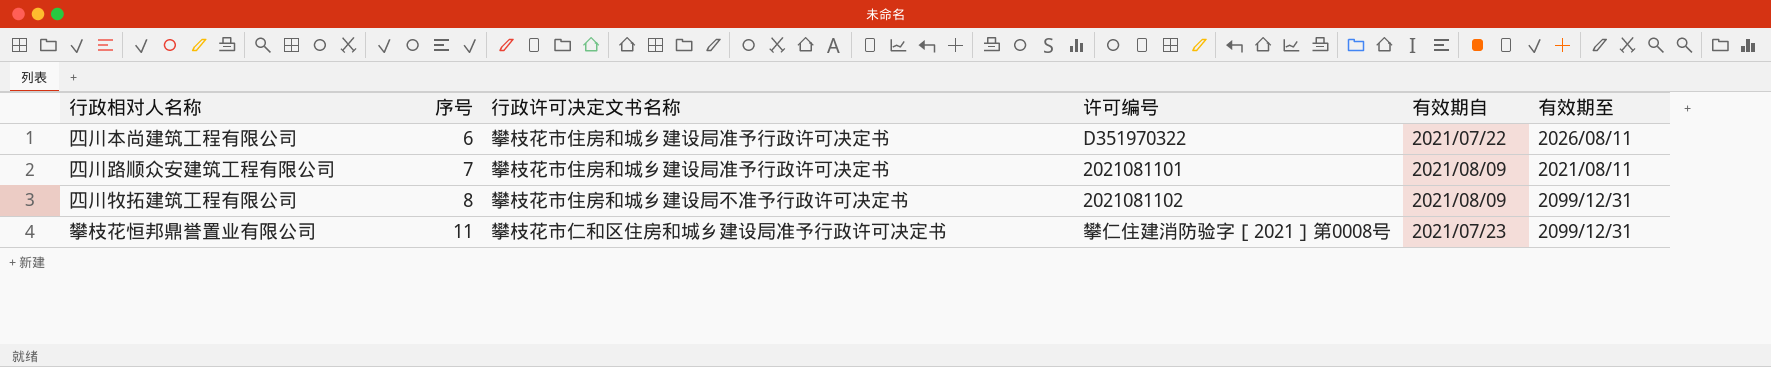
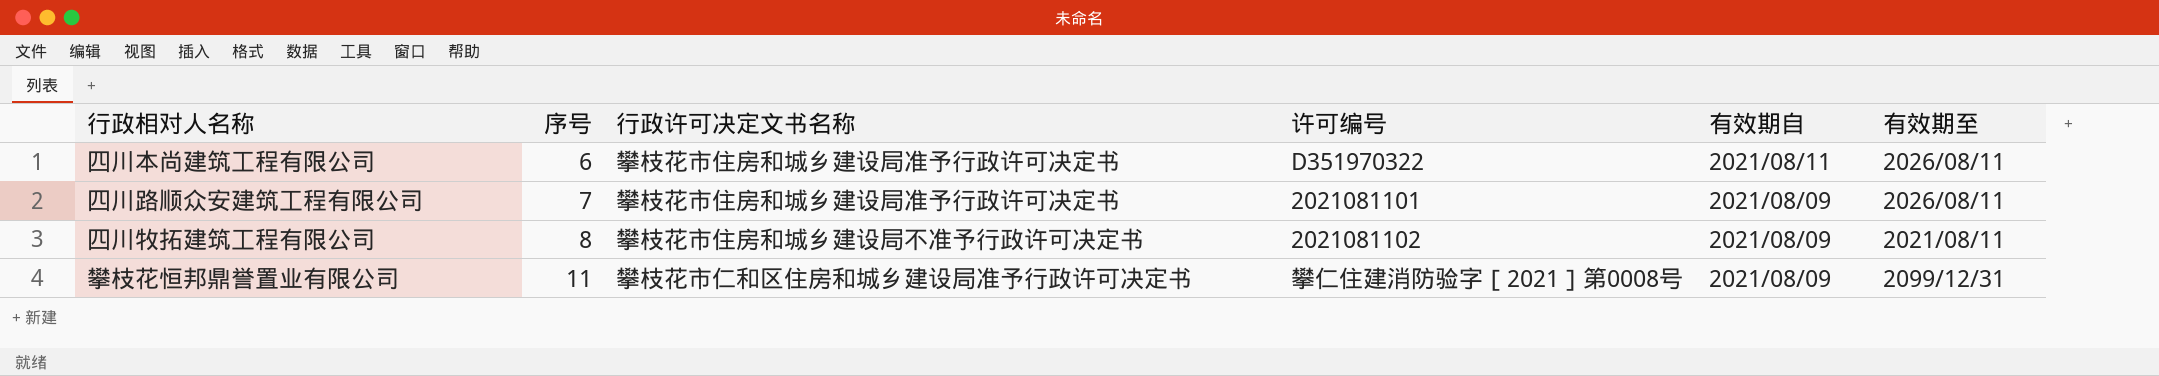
四川本尚建筑工程有限公司 | 有效期自: 2021/07/22 -> 2021/08/11
四川路顺众安建筑工程有限公司 | 有效期至: 2021/08/11 -> 2026/08/11
四川牧拓建筑工程有限公司 | 有效期至: 2099/12/31 -> 2021/08/11
攀枝花恒邦鼎誉置业有限公司 | 有效期自: 2021/07/23 -> 2021/08/09

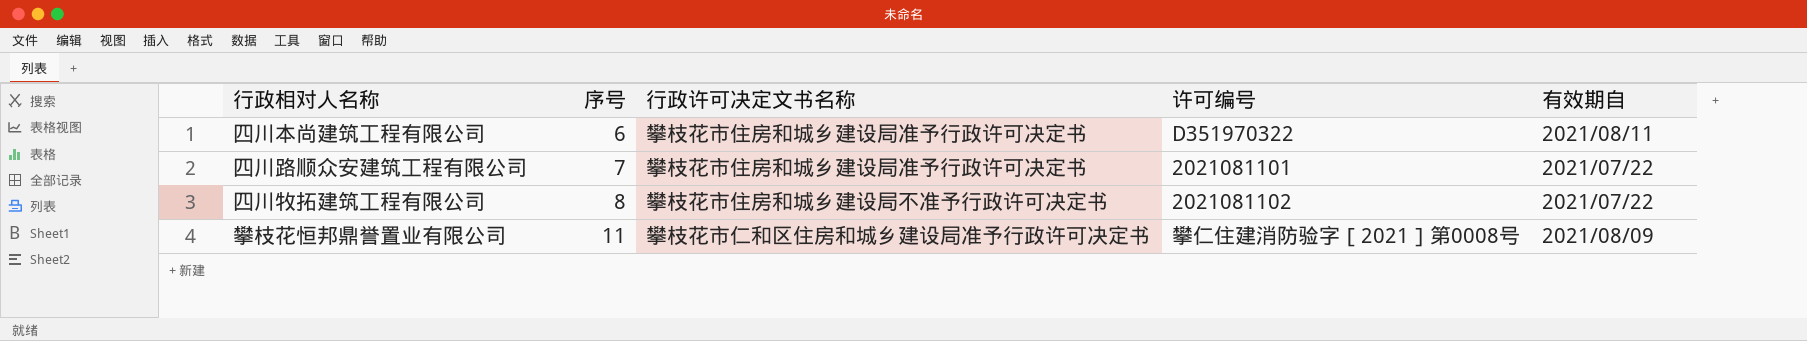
column 有效期至 | position: 6 -> none
四川路顺众安建筑工程有限公司 | 有效期自: 2021/08/09 -> 2021/07/22
四川牧拓建筑工程有限公司 | 有效期自: 2021/08/09 -> 2021/07/22

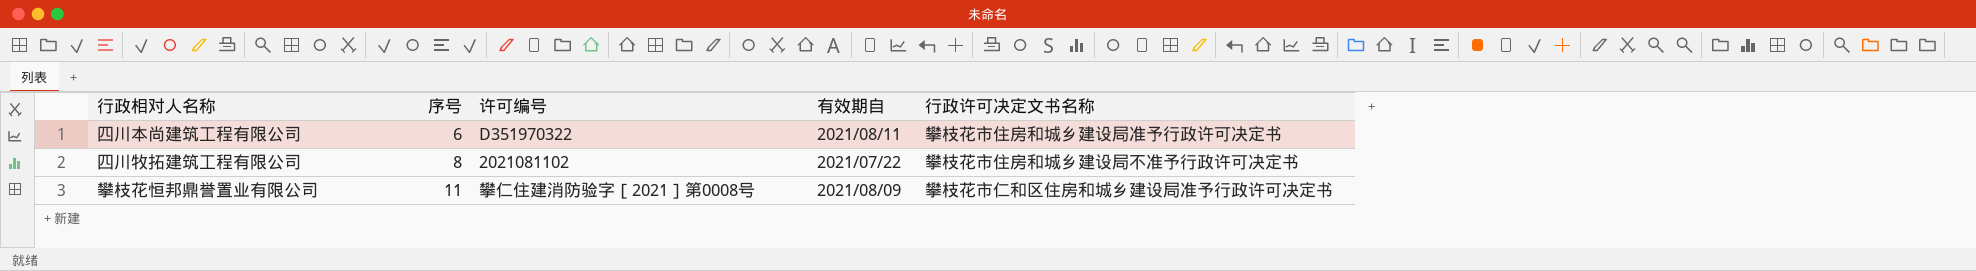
column 行政许可决定文书名称 | position: 3 -> 5
row 四川路顺众安建筑工程有限公司: 7 | 攀枝花市住房和城乡建设局准予行政许可决定书 | 2021081101 | 2021/07/22 -> none

